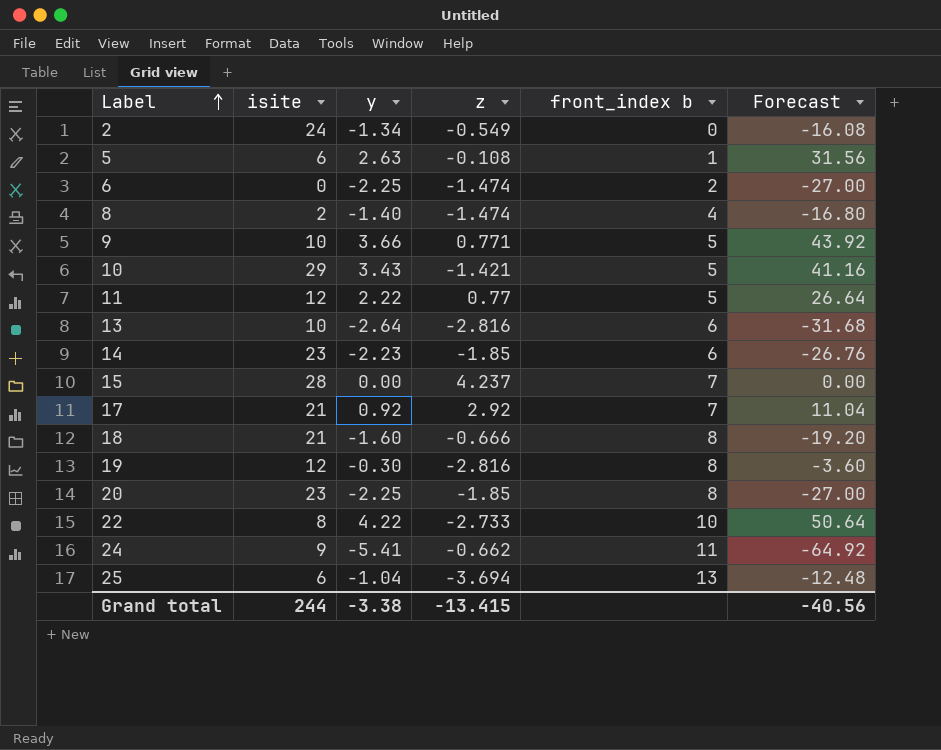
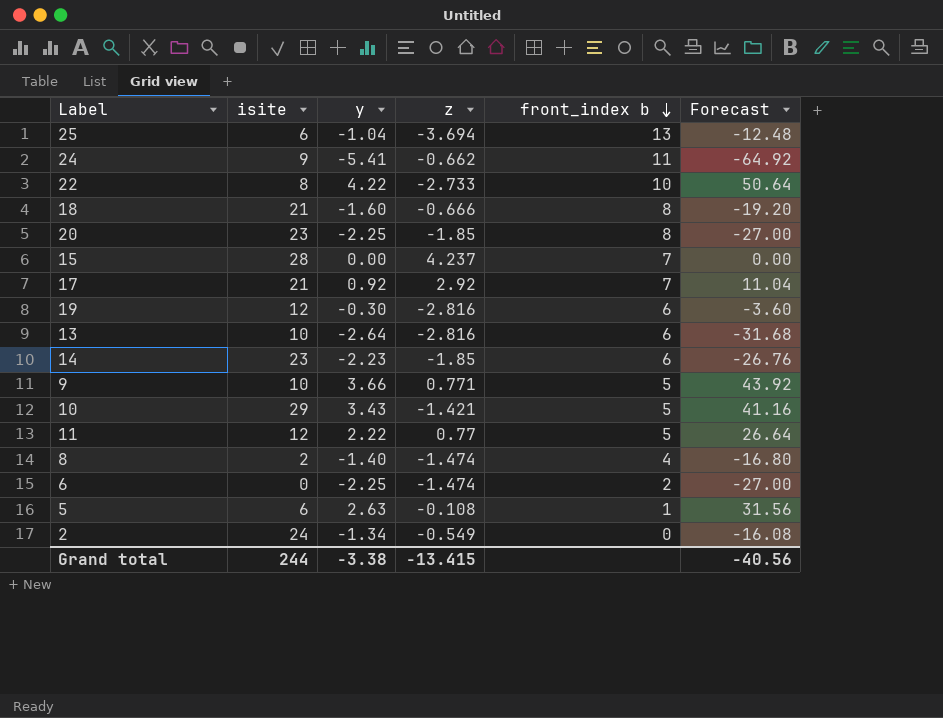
row order: Label ascending -> front_index b descending
19 | front_index b: 8 -> 6

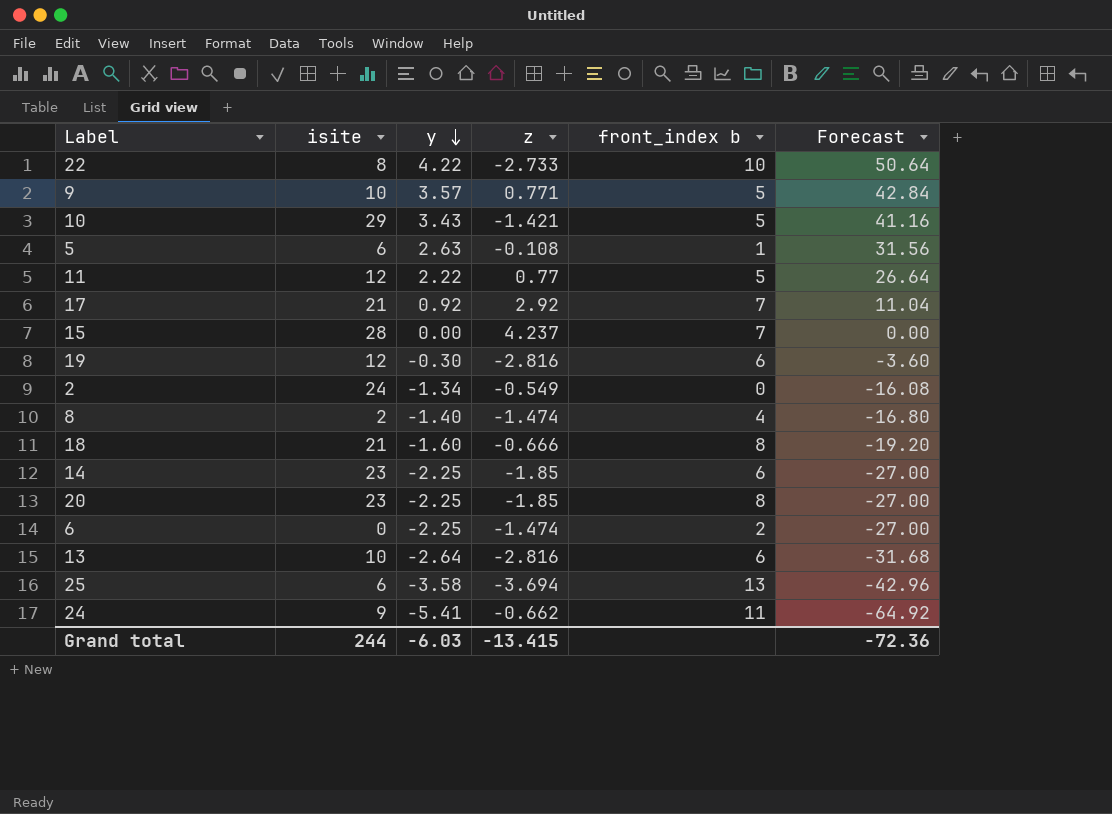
row order: front_index b descending -> y descending
9 | y: 3.66 -> 3.57
9 | Forecast: 43.92 -> 42.84
14 | y: -2.23 -> -2.25
14 | Forecast: -26.76 -> -27.00
25 | y: -1.04 -> -3.58
25 | Forecast: -12.48 -> -42.96
Grand total | y: -3.38 -> -6.03
Grand total | Forecast: -40.56 -> -72.36

